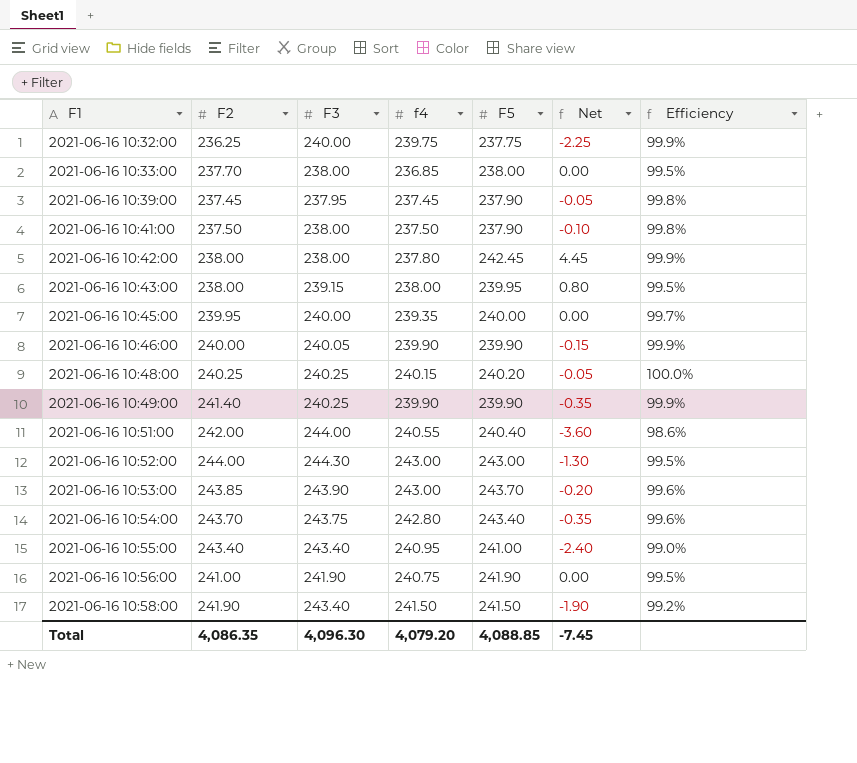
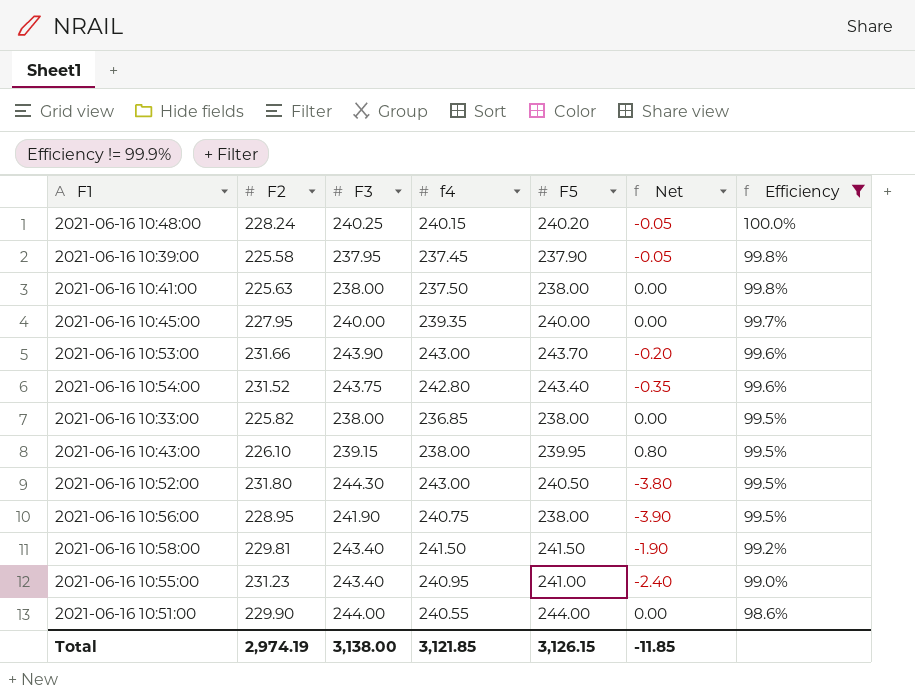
filter: none -> Efficiency != 99.9%
row order: F1 ascending -> Efficiency descending
2021-06-16 10:48:00 | F2: 240.25 -> 228.24
2021-06-16 10:39:00 | F2: 237.45 -> 225.58
2021-06-16 10:41:00 | F2: 237.50 -> 225.63
2021-06-16 10:41:00 | F5: 237.90 -> 238.00
2021-06-16 10:41:00 | Net: -0.10 -> 0.00
2021-06-16 10:45:00 | F2: 239.95 -> 227.95
2021-06-16 10:53:00 | F2: 243.85 -> 231.66
2021-06-16 10:54:00 | F2: 243.70 -> 231.52
2021-06-16 10:33:00 | F2: 237.70 -> 225.82
2021-06-16 10:43:00 | F2: 238.00 -> 226.10
2021-06-16 10:52:00 | F2: 244.00 -> 231.80
2021-06-16 10:52:00 | F5: 243.00 -> 240.50
2021-06-16 10:52:00 | Net: -1.30 -> -3.80
2021-06-16 10:56:00 | F2: 241.00 -> 228.95
2021-06-16 10:56:00 | F5: 241.90 -> 238.00
2021-06-16 10:56:00 | Net: 0.00 -> -3.90
2021-06-16 10:58:00 | F2: 241.90 -> 229.81
2021-06-16 10:55:00 | F2: 243.40 -> 231.23
2021-06-16 10:51:00 | F2: 242.00 -> 229.90
2021-06-16 10:51:00 | F5: 240.40 -> 244.00
2021-06-16 10:51:00 | Net: -3.60 -> 0.00
Total | F2: 4,086.35 -> 2,974.19
Total | F3: 4,096.30 -> 3,138.00
Total | f4: 4,079.20 -> 3,121.85
Total | F5: 4,088.85 -> 3,126.15
Total | Net: -7.45 -> -11.85

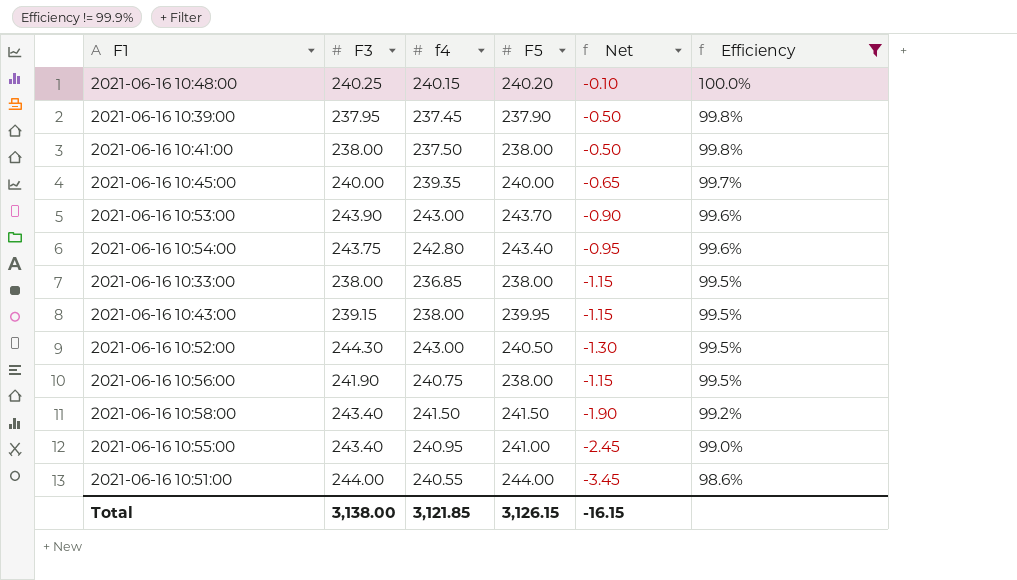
column F2 | position: 2 -> none
column Net | formula: [F5] - [F3] -> [f4] - [F3]
Total | Net: -11.85 -> -16.15

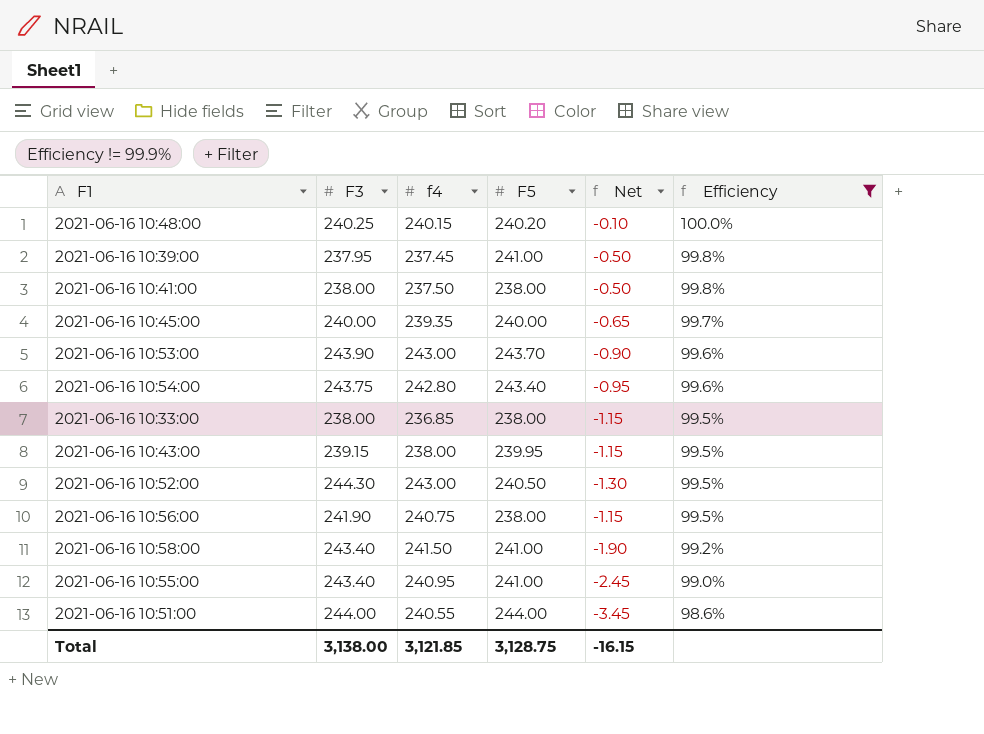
2021-06-16 10:39:00 | F5: 237.90 -> 241.00
2021-06-16 10:58:00 | F5: 241.50 -> 241.00
Total | F5: 3,126.15 -> 3,128.75

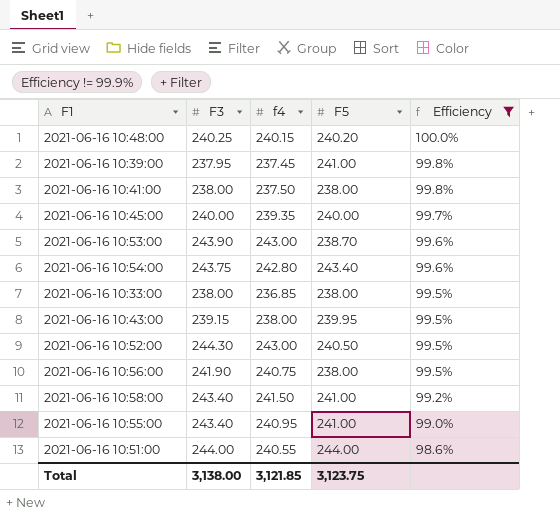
column Net | formula: [f4] - [F3] -> none
2021-06-16 10:53:00 | F5: 243.70 -> 238.70
Total | F5: 3,128.75 -> 3,123.75

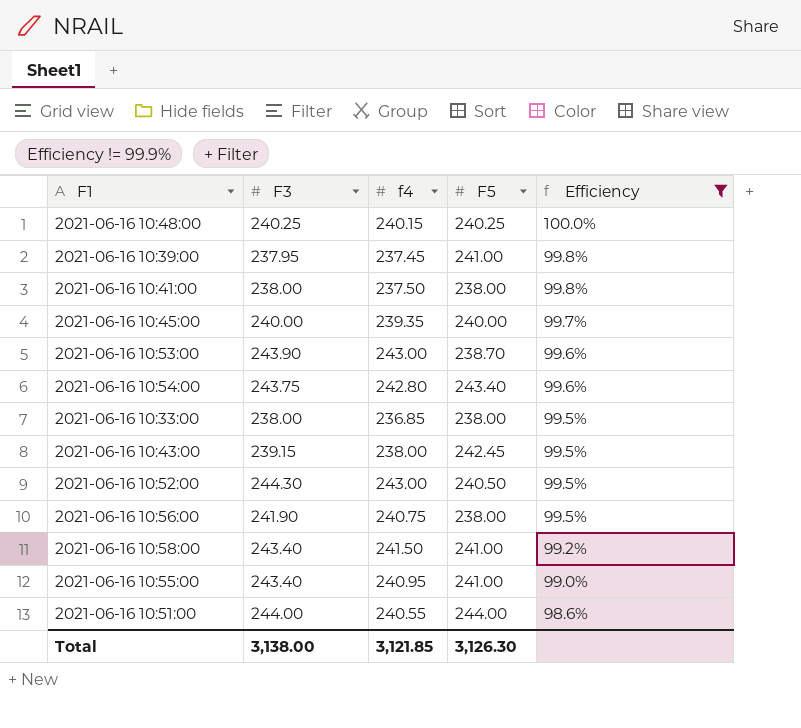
2021-06-16 10:48:00 | F5: 240.20 -> 240.25
2021-06-16 10:43:00 | F5: 239.95 -> 242.45
Total | F5: 3,123.75 -> 3,126.30

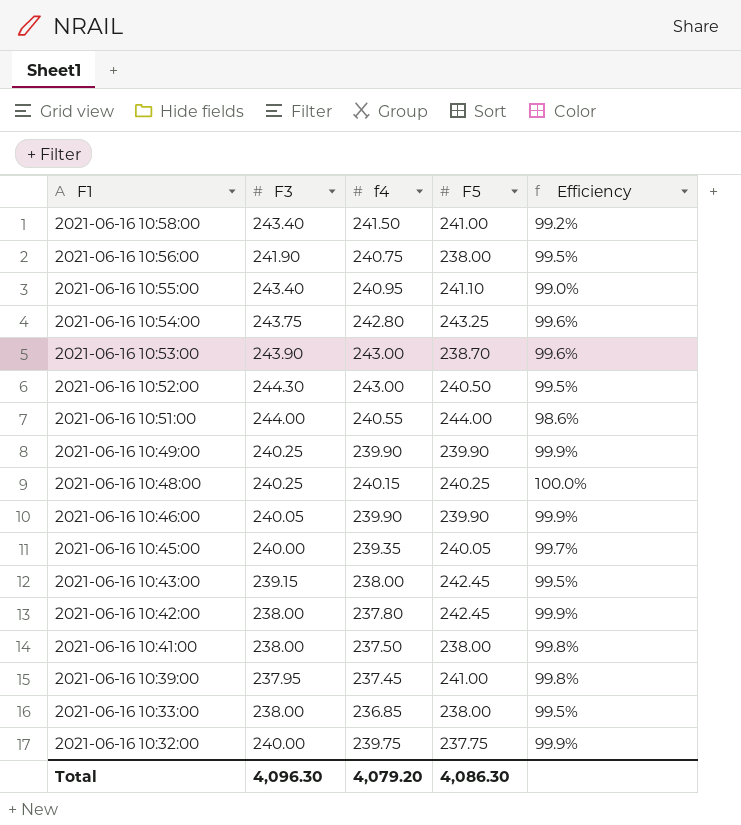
filter: Efficiency != 99.9% -> none
row order: Efficiency descending -> F1 descending
2021-06-16 10:55:00 | F5: 241.00 -> 241.10
2021-06-16 10:54:00 | F5: 243.40 -> 243.25
2021-06-16 10:45:00 | F5: 240.00 -> 240.05
Total | F3: 3,138.00 -> 4,096.30
Total | f4: 3,121.85 -> 4,079.20
Total | F5: 3,126.30 -> 4,086.30

